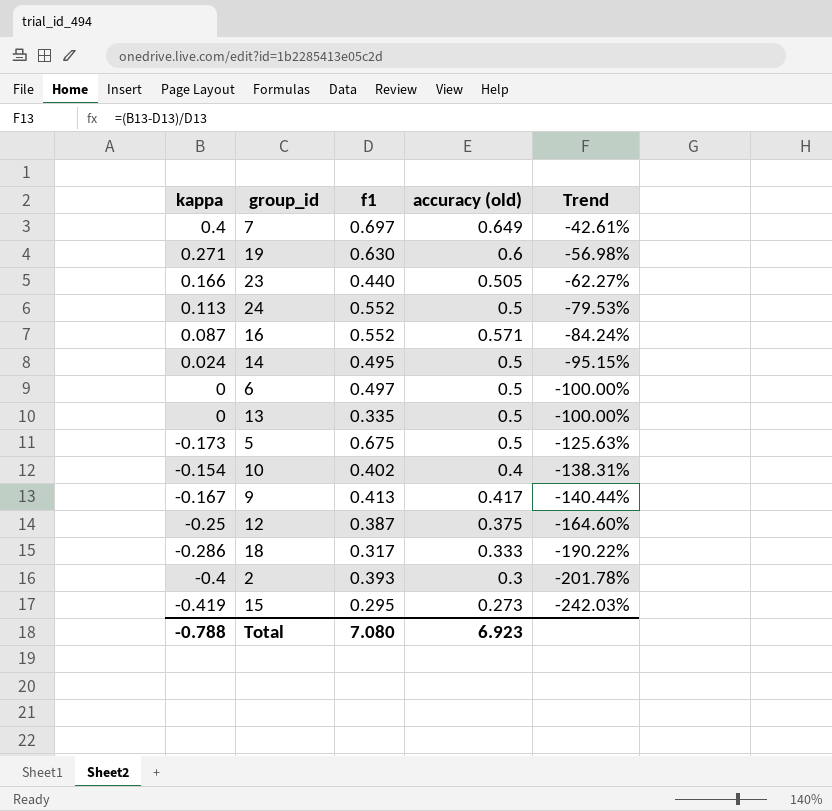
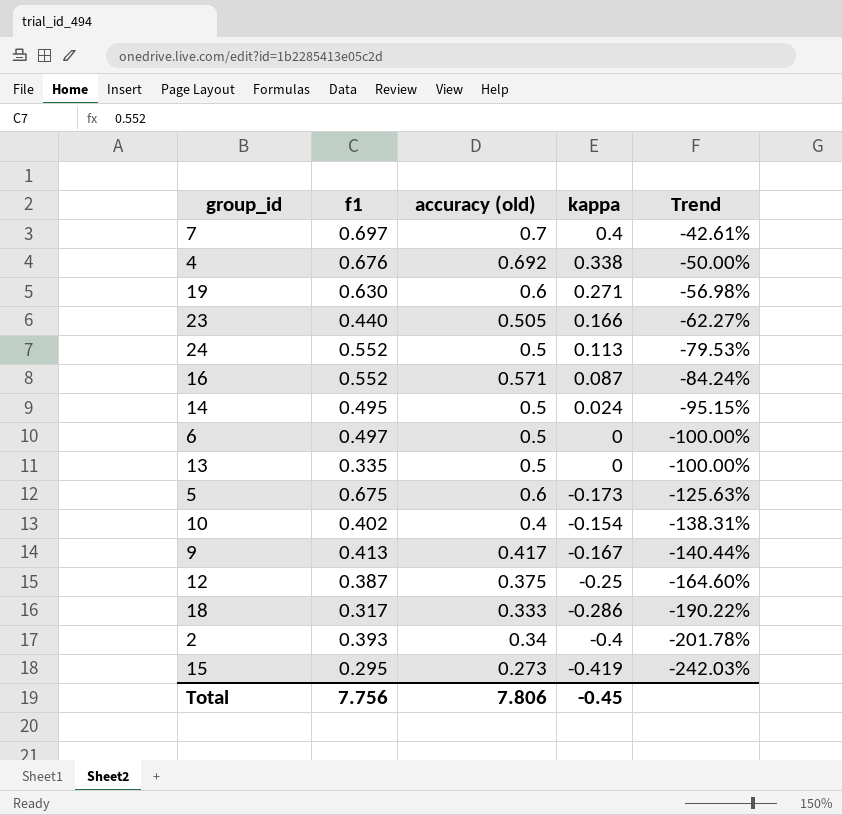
column kappa | position: 1 -> 4
7 | accuracy (old): 0.649 -> 0.7
row 4: none -> 0.676 | 0.692 | 0.338 | -50.00%
5 | accuracy (old): 0.5 -> 0.6
2 | accuracy (old): 0.3 -> 0.34
Total | f1: 7.080 -> 7.756
Total | accuracy (old): 6.923 -> 7.806
Total | kappa: -0.788 -> -0.45

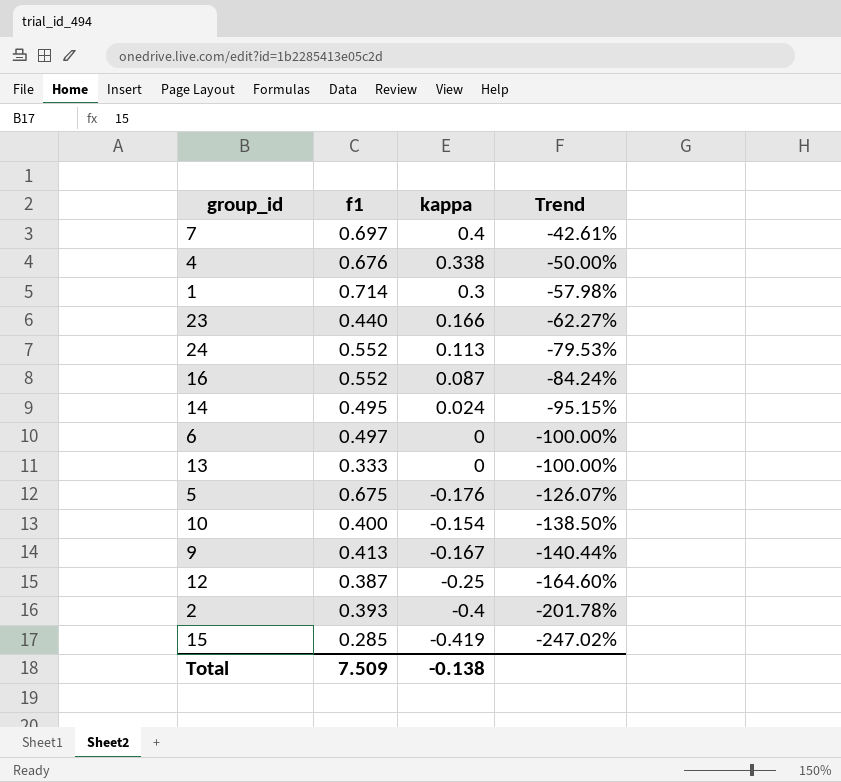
column accuracy (old) | position: 3 -> none
row 19: 0.630 | 0.6 | 0.271 | -56.98% -> none
row 18: 0.317 | 0.333 | -0.286 | -190.22% -> none
row 1: none -> 0.714 | 0.3 | -57.98%
13 | f1: 0.335 -> 0.333
5 | kappa: -0.173 -> -0.176
5 | Trend: -125.63% -> -126.07%
10 | f1: 0.402 -> 0.400
10 | Trend: -138.31% -> -138.50%
15 | f1: 0.295 -> 0.285
15 | Trend: -242.03% -> -247.02%
Total | f1: 7.756 -> 7.509
Total | kappa: -0.45 -> -0.138

